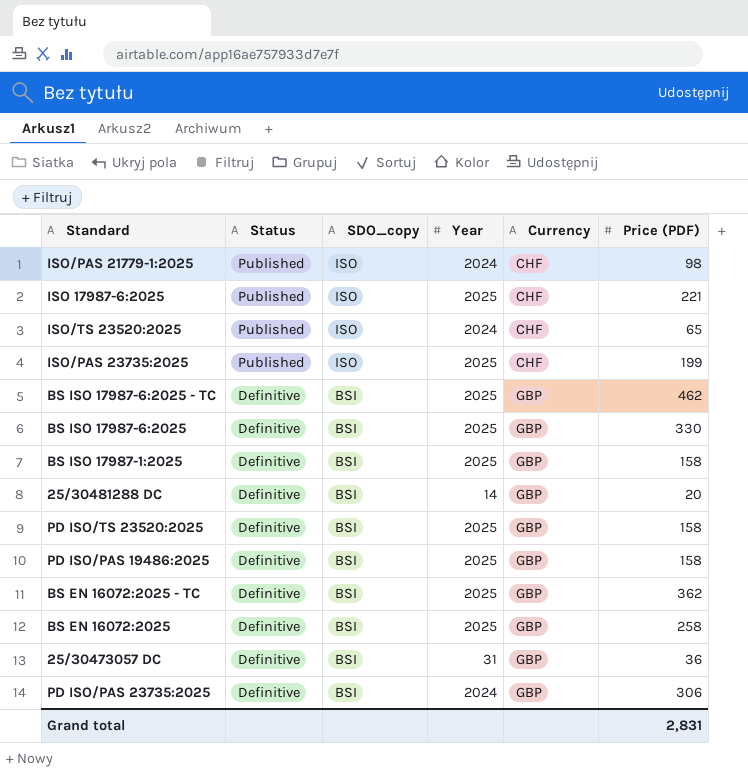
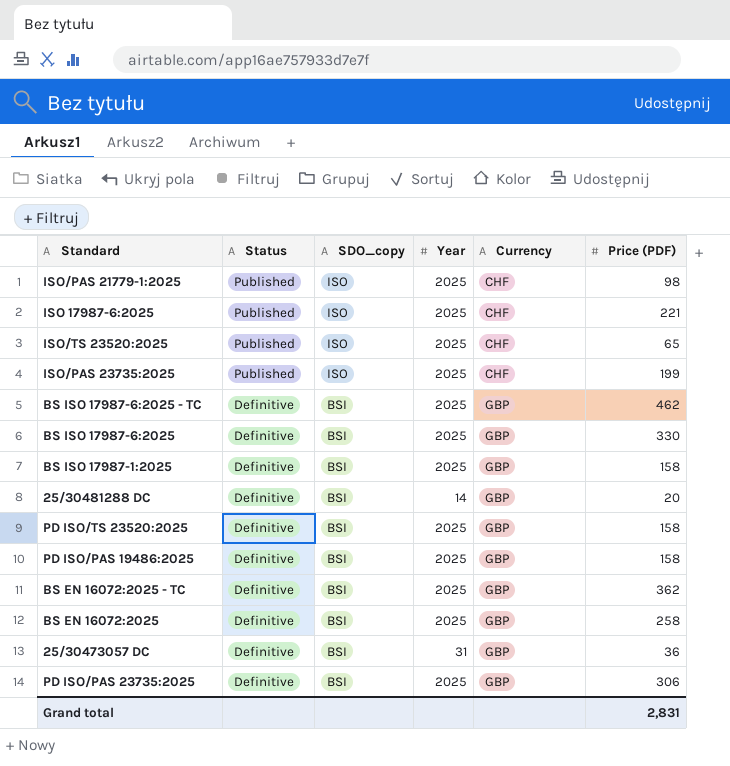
ISO/PAS 21779-1:2025 | Year: 2024 -> 2025
ISO/TS 23520:2025 | Year: 2024 -> 2025
PD ISO/PAS 23735:2025 | Year: 2024 -> 2025

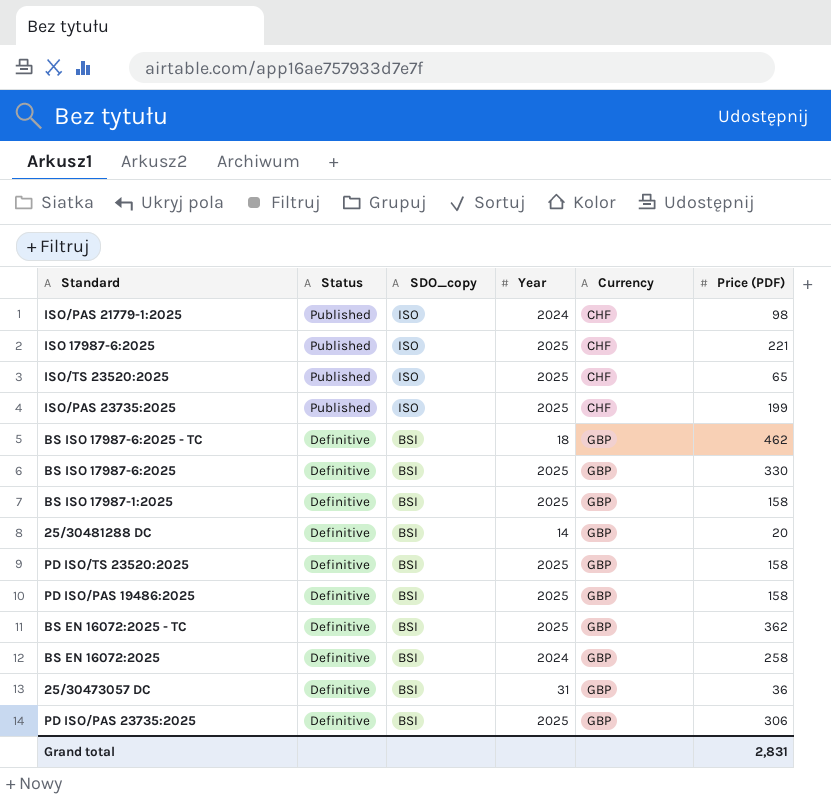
ISO/PAS 21779-1:2025 | Year: 2025 -> 2024
BS ISO 17987-6:2025 - TC | Year: 2025 -> 18
BS EN 16072:2025 | Year: 2025 -> 2024

